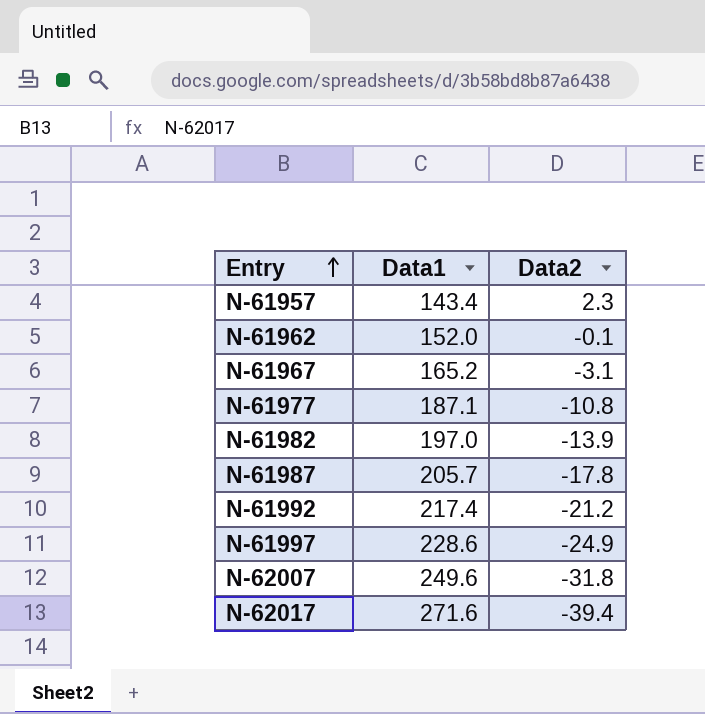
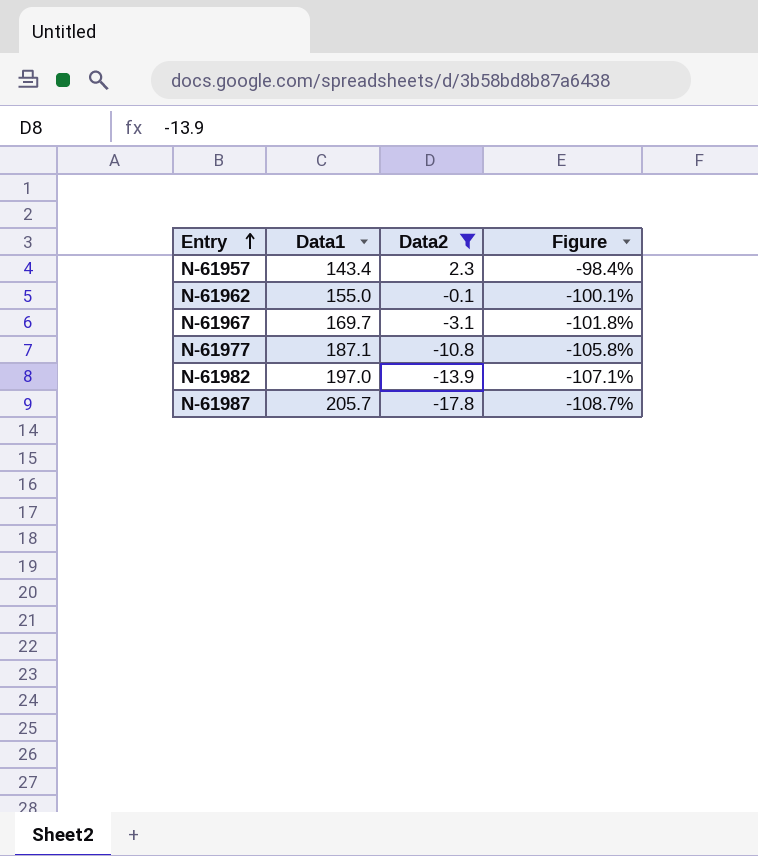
filter: none -> Data2 >= -17.8
column Figure | formula: none -> ([Data2] - [Data1]) / [Data1]
N-61962 | Data1: 152.0 -> 155.0
N-61967 | Data1: 165.2 -> 169.7

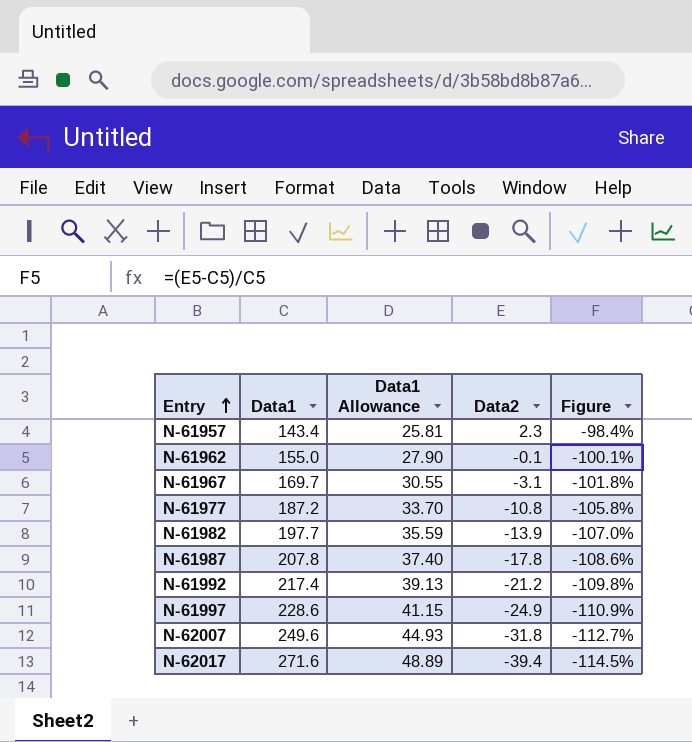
filter: Data2 >= -17.8 -> none
column Data1 Allowance | formula: none -> [Data1] * 0.18
N-61977 | Data1: 187.1 -> 187.2
N-61982 | Data1: 197.0 -> 197.7
N-61982 | Figure: -107.1% -> -107.0%
N-61987 | Data1: 205.7 -> 207.8
N-61987 | Figure: -108.7% -> -108.6%

